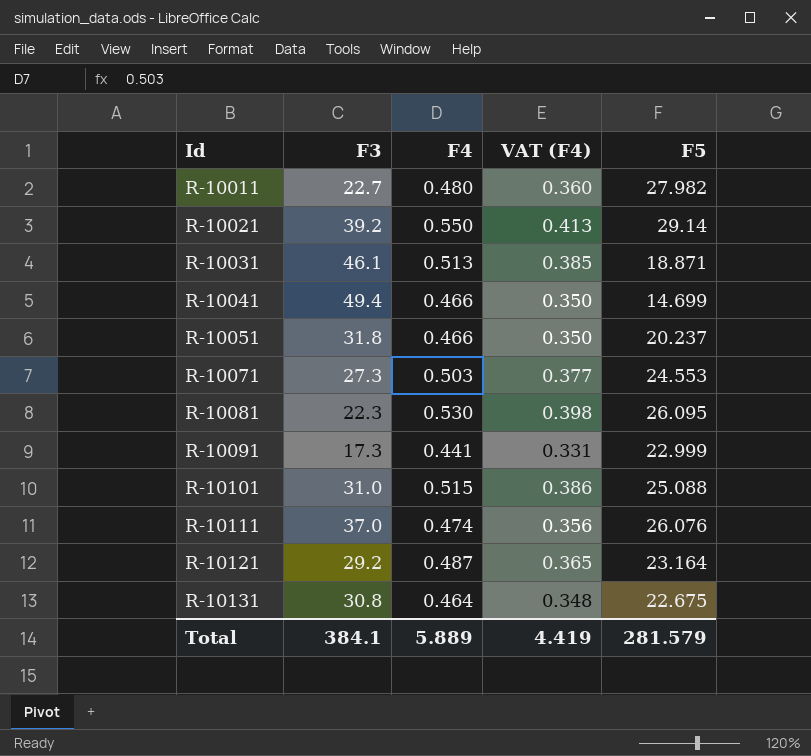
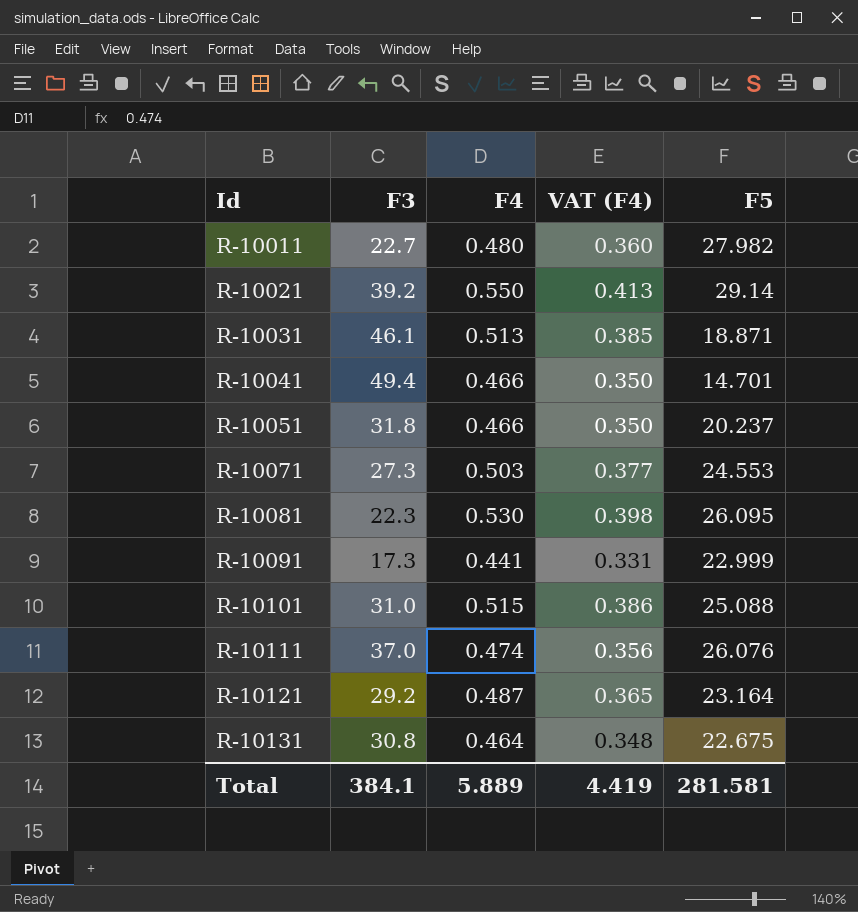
R-10041 | F5: 14.699 -> 14.701
Total | F5: 281.579 -> 281.581

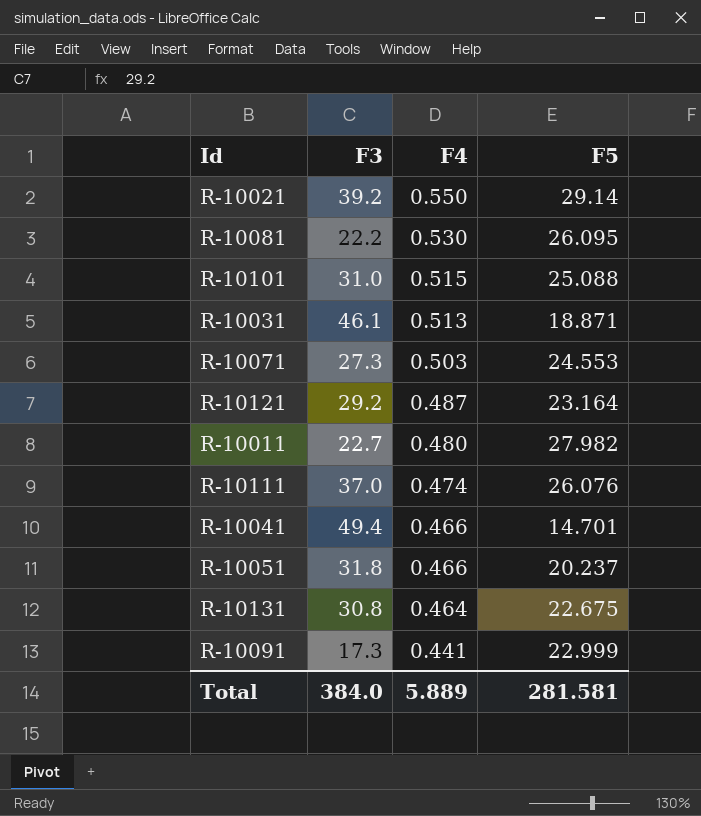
row order: Id ascending -> F4 descending
column VAT (F4) | formula: [F4] * 0.75 -> none
R-10081 | F3: 22.3 -> 22.2
Total | F3: 384.1 -> 384.0

